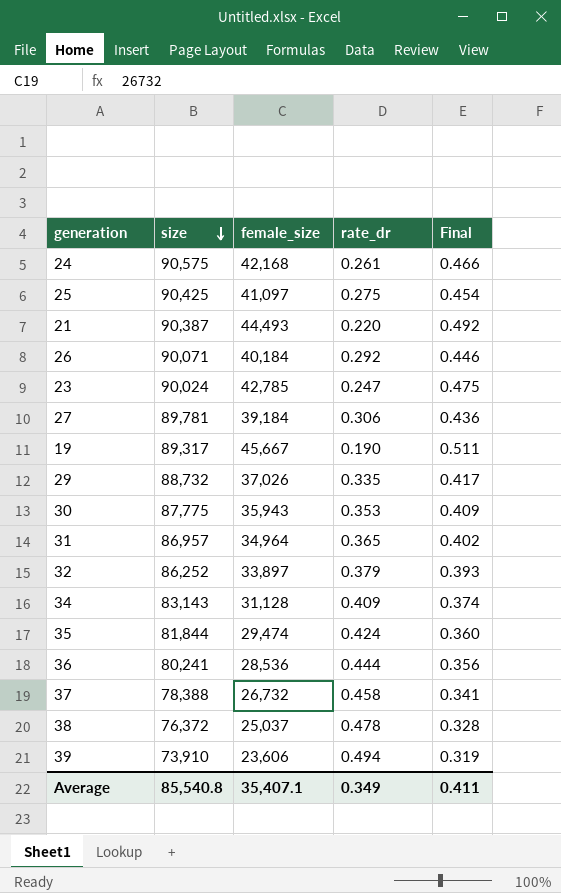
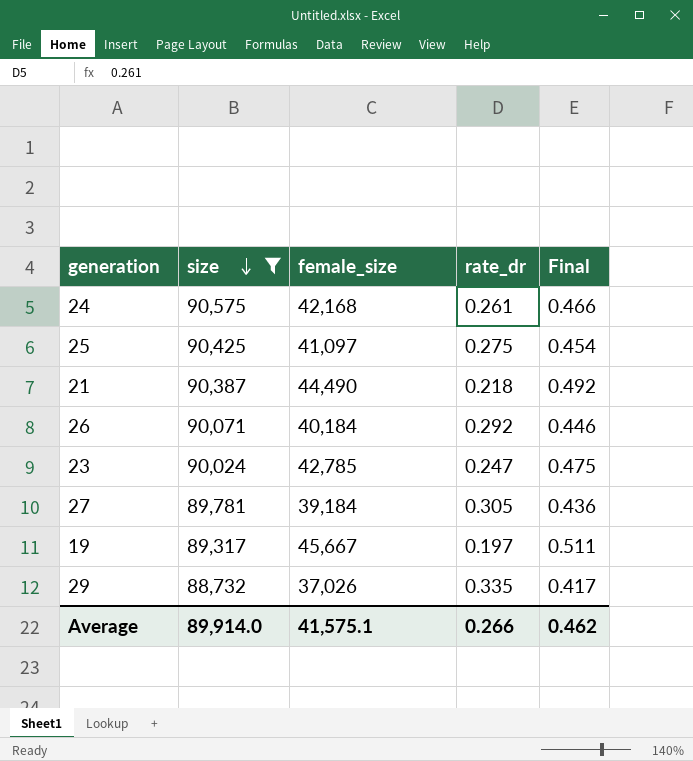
filter: none -> size >= 88,732
21 | female_size: 44,493 -> 44,490
21 | rate_dr: 0.220 -> 0.218
27 | rate_dr: 0.306 -> 0.305
19 | rate_dr: 0.190 -> 0.197
Average | size: 85,540.8 -> 89,914.0
Average | female_size: 35,407.1 -> 41,575.1
Average | rate_dr: 0.349 -> 0.266
Average | Final: 0.411 -> 0.462

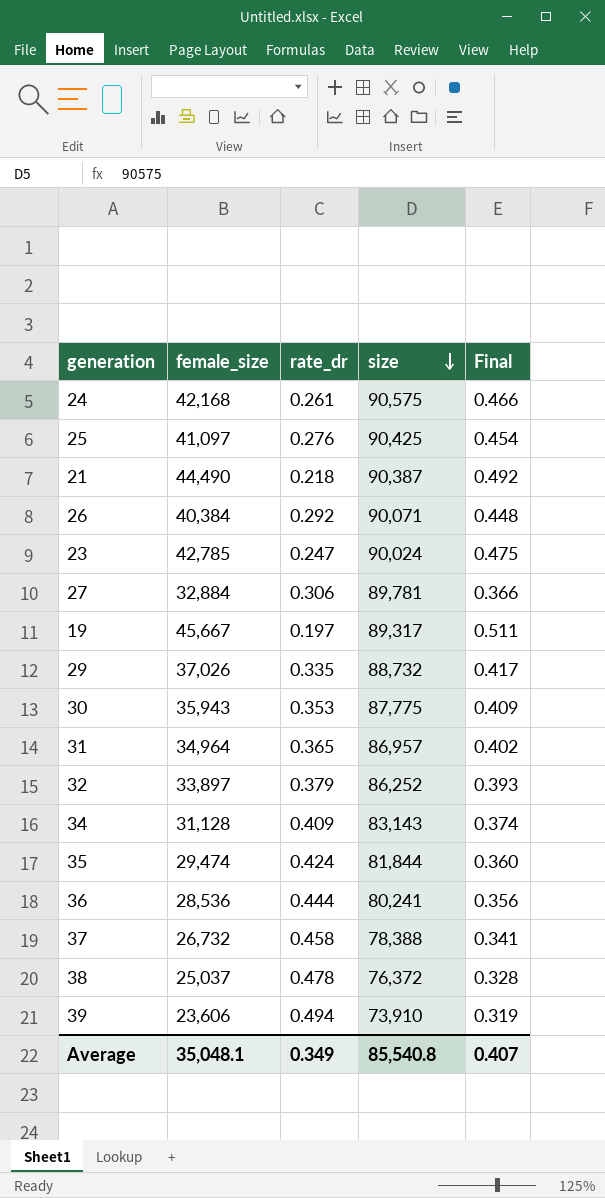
filter: size >= 88,732 -> none
column size | position: 2 -> 4
25 | rate_dr: 0.275 -> 0.276
26 | female_size: 40,184 -> 40,384
26 | Final: 0.446 -> 0.448
27 | female_size: 39,184 -> 32,884
27 | rate_dr: 0.305 -> 0.306
27 | Final: 0.436 -> 0.366
Average | female_size: 41,575.1 -> 35,048.1
Average | rate_dr: 0.266 -> 0.349
Average | size: 89,914.0 -> 85,540.8
Average | Final: 0.462 -> 0.407

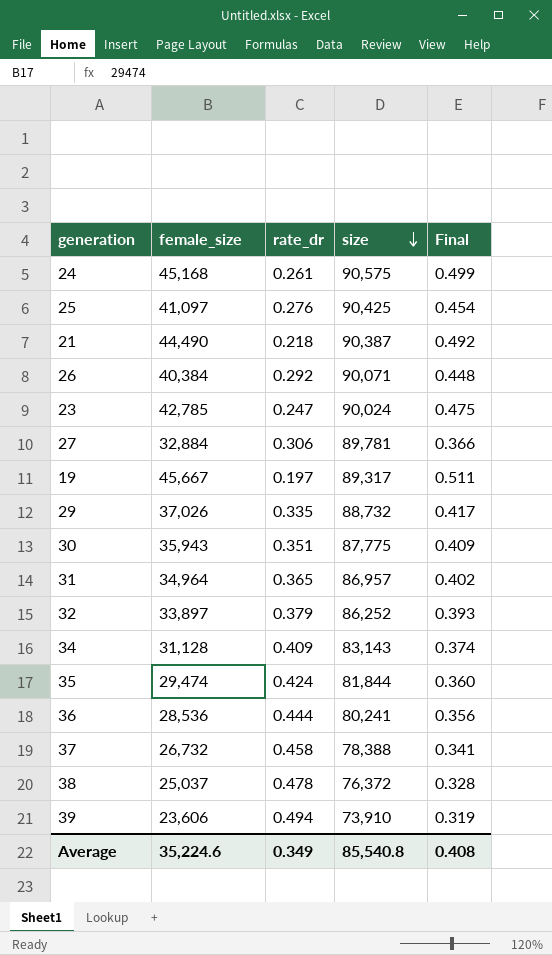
24 | female_size: 42,168 -> 45,168
24 | Final: 0.466 -> 0.499
30 | rate_dr: 0.353 -> 0.351
Average | female_size: 35,048.1 -> 35,224.6
Average | Final: 0.407 -> 0.408

